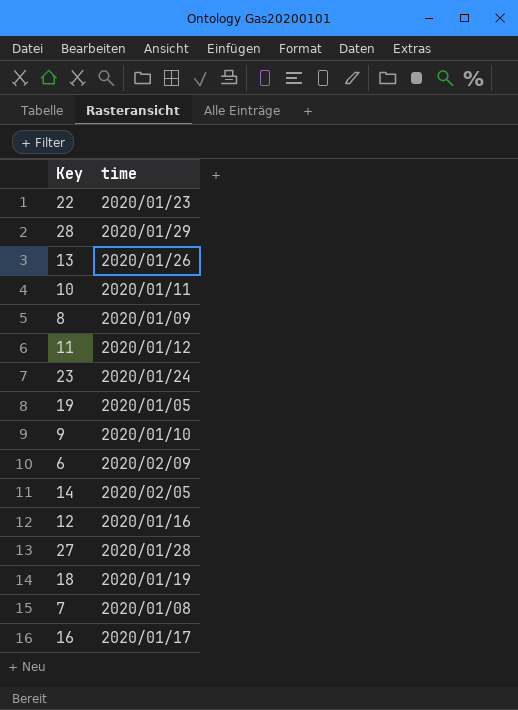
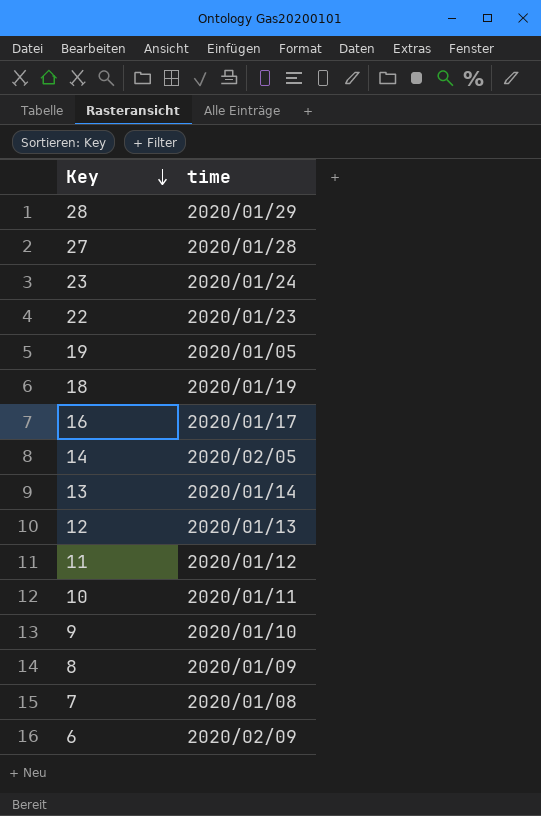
row order: none -> Key descending
13 | time: 2020/01/26 -> 2020/01/14
12 | time: 2020/01/16 -> 2020/01/13

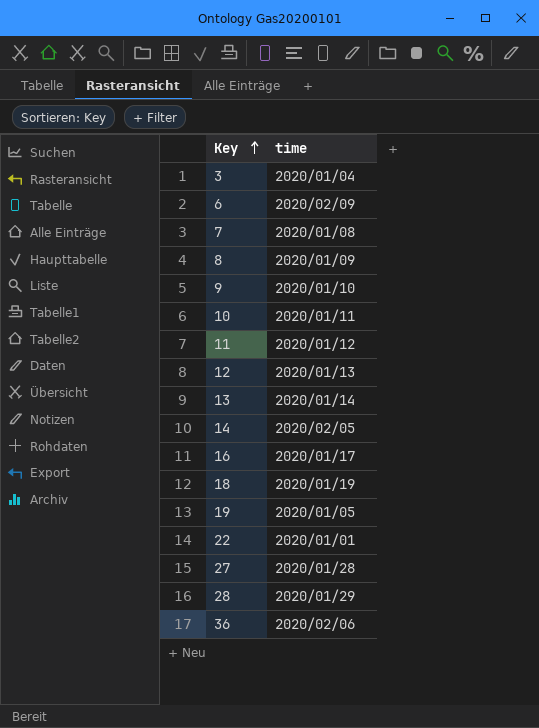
row order: Key descending -> Key ascending
row 23: 2020/01/24 -> none
row 3: none -> 2020/01/04
22 | time: 2020/01/23 -> 2020/01/01
row 36: none -> 2020/02/06

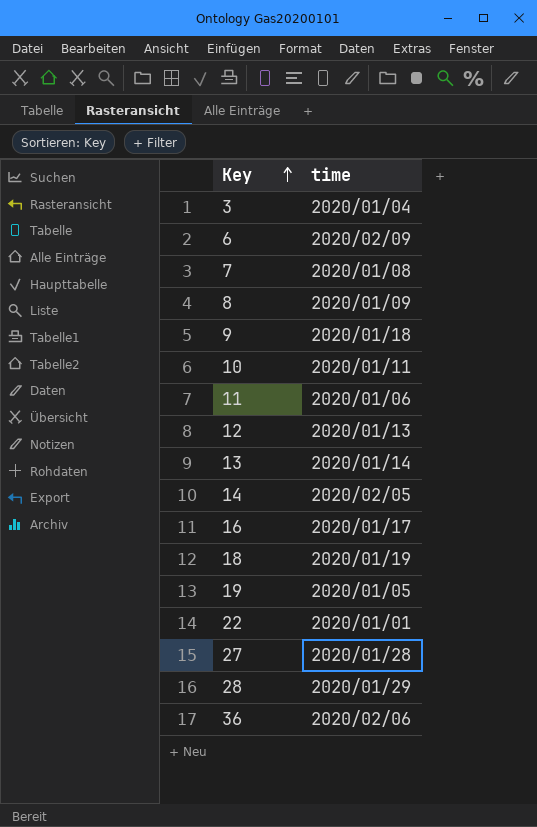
9 | time: 2020/01/10 -> 2020/01/18
11 | time: 2020/01/12 -> 2020/01/06

